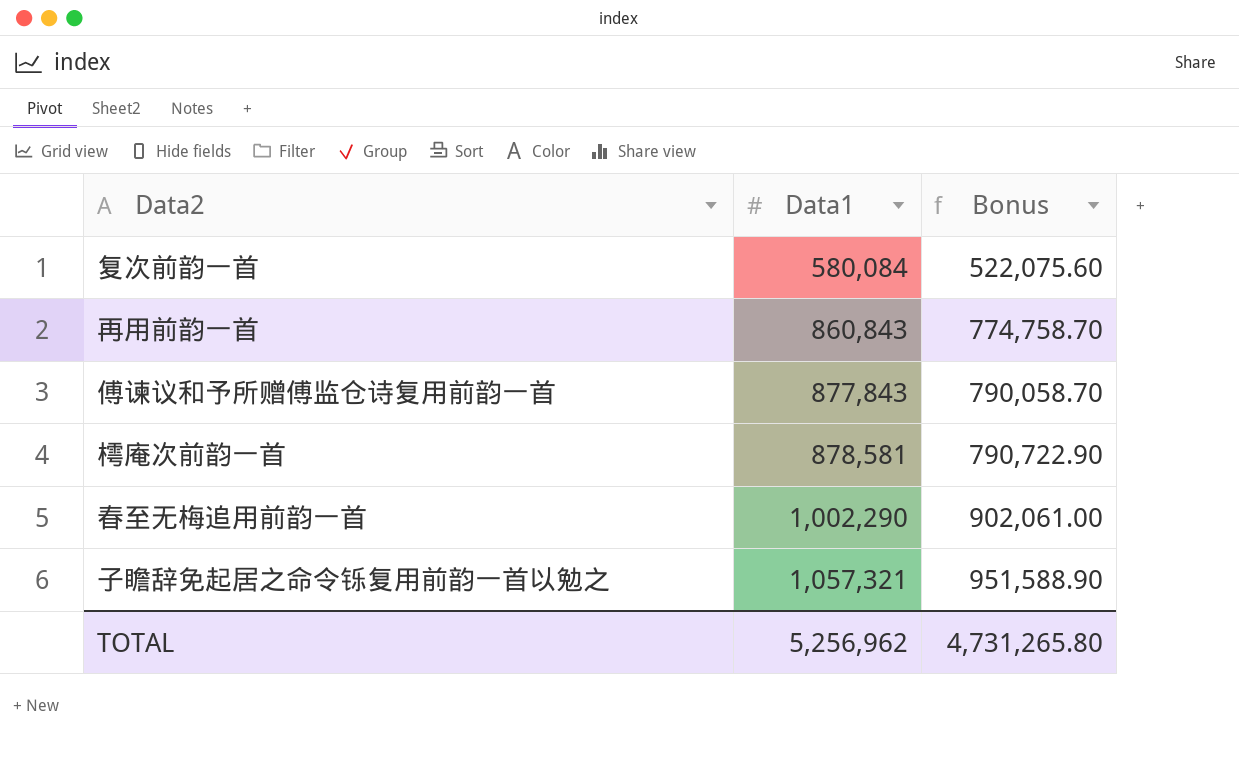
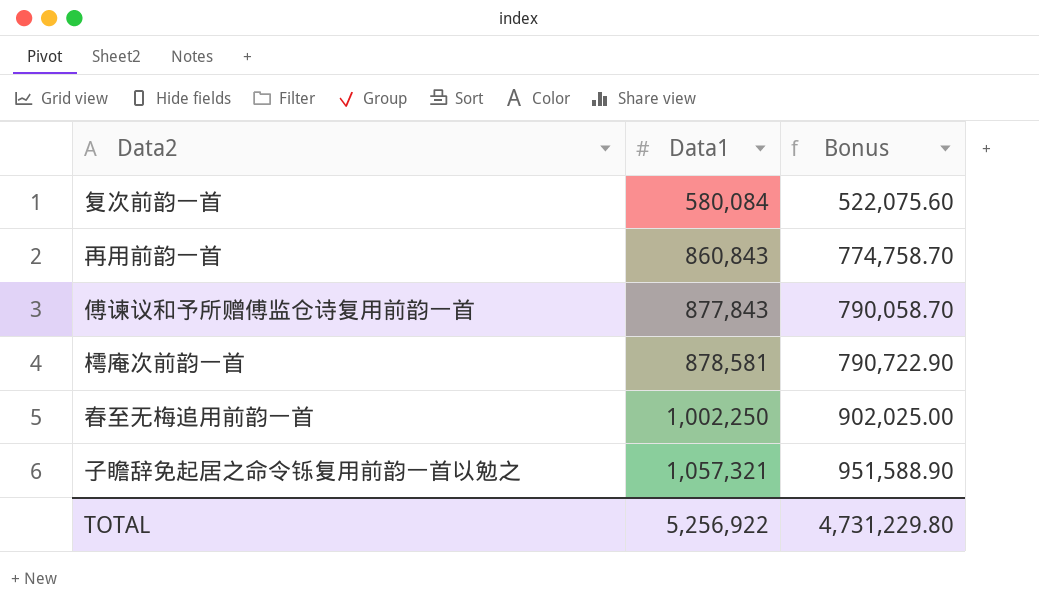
春至无梅追用前韵一首 | Data1: 1,002,290 -> 1,002,250
春至无梅追用前韵一首 | Bonus: 902,061.00 -> 902,025.00
TOTAL | Data1: 5,256,962 -> 5,256,922
TOTAL | Bonus: 4,731,265.80 -> 4,731,229.80

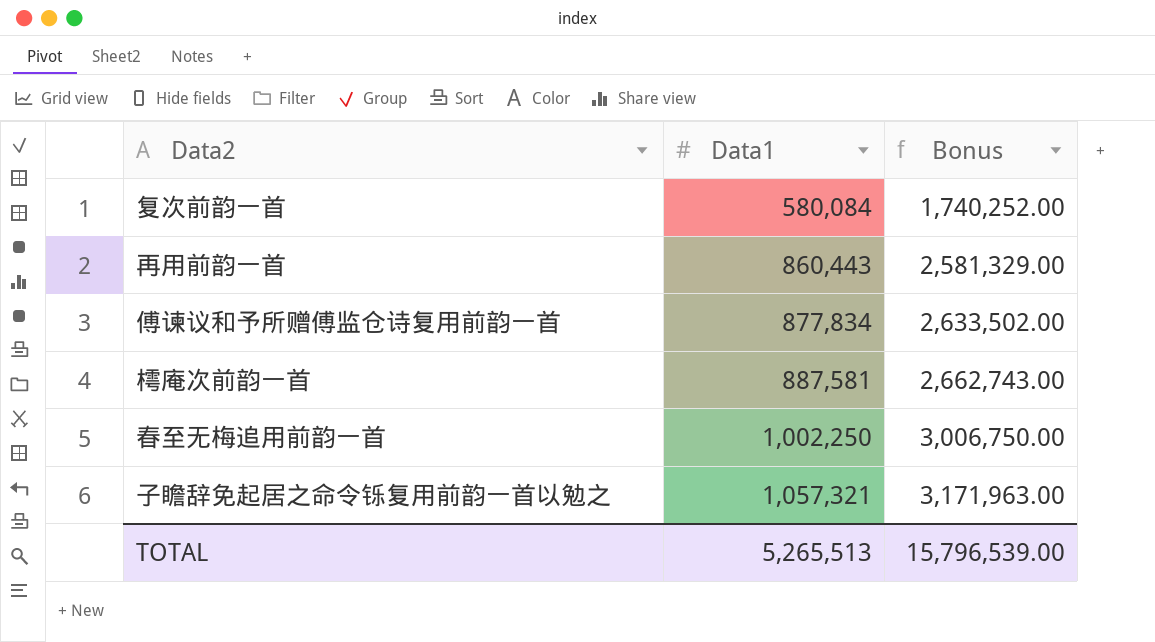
column Bonus | formula: [Data1] * 0.9 -> [Data1] * 3
再用前韵一首 | Data1: 860,843 -> 860,443
傅谏议和予所赠傅监仓诗复用前韵一首 | Data1: 877,843 -> 877,834
樗庵次前韵一首 | Data1: 878,581 -> 887,581
TOTAL | Data1: 5,256,922 -> 5,265,513
TOTAL | Bonus: 4,731,229.80 -> 15,796,539.00

